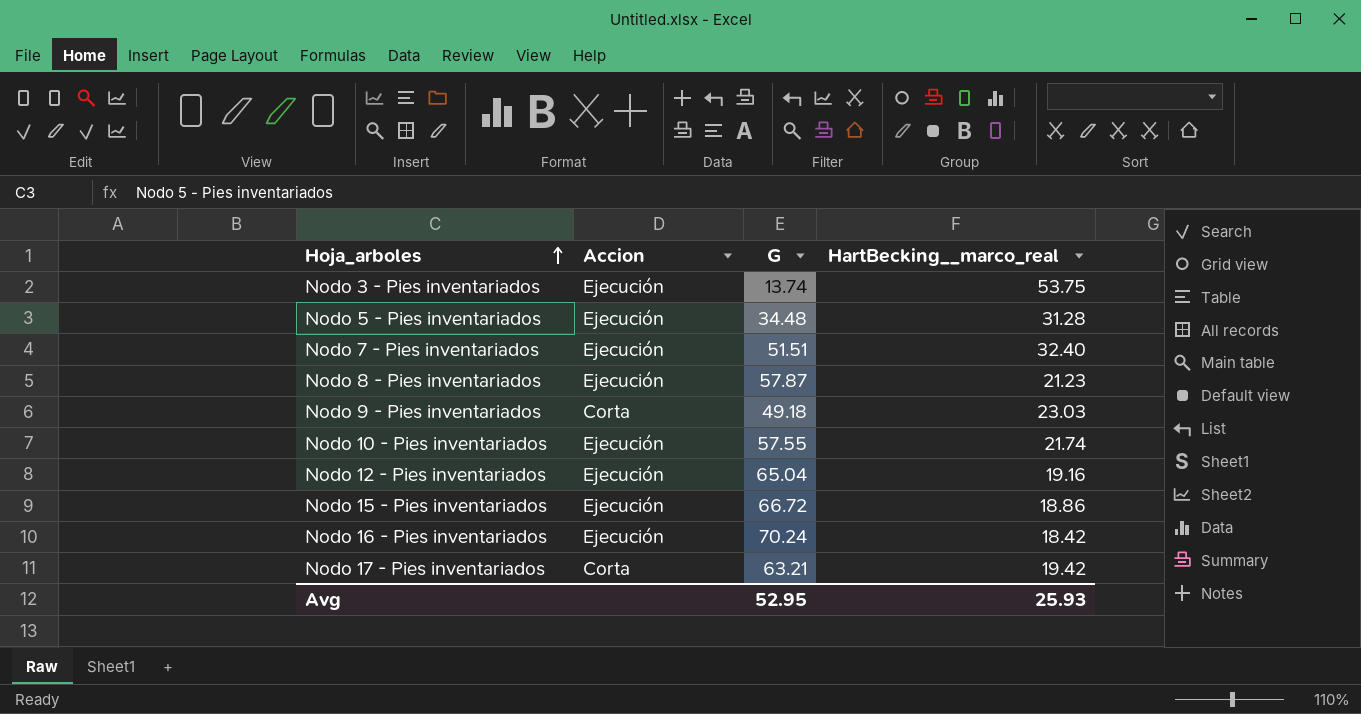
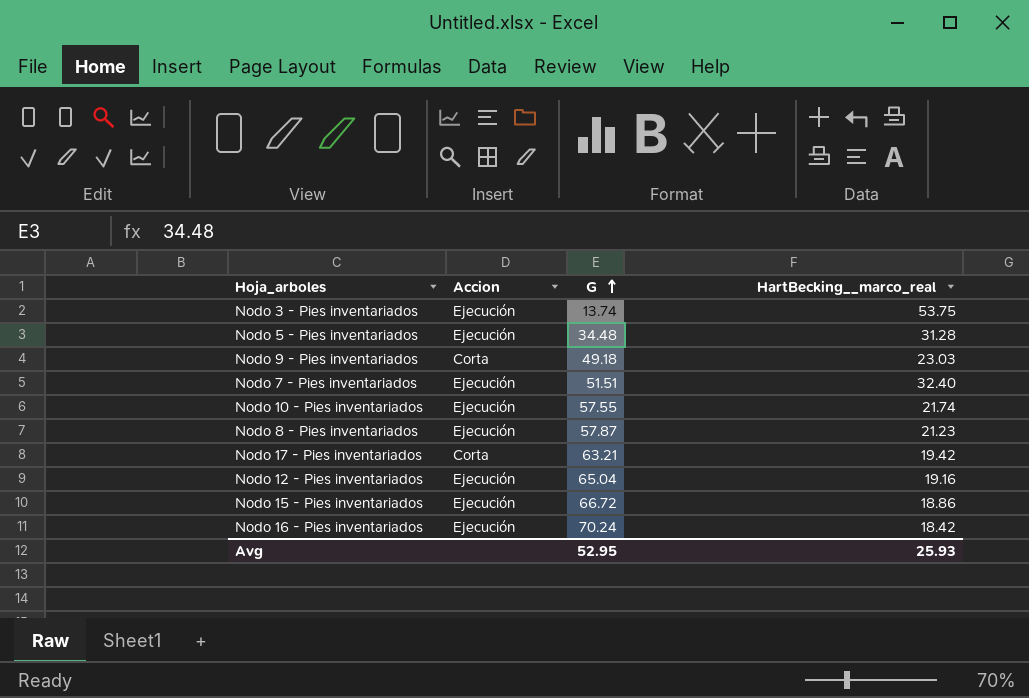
row order: Hoja_arboles ascending -> G ascending

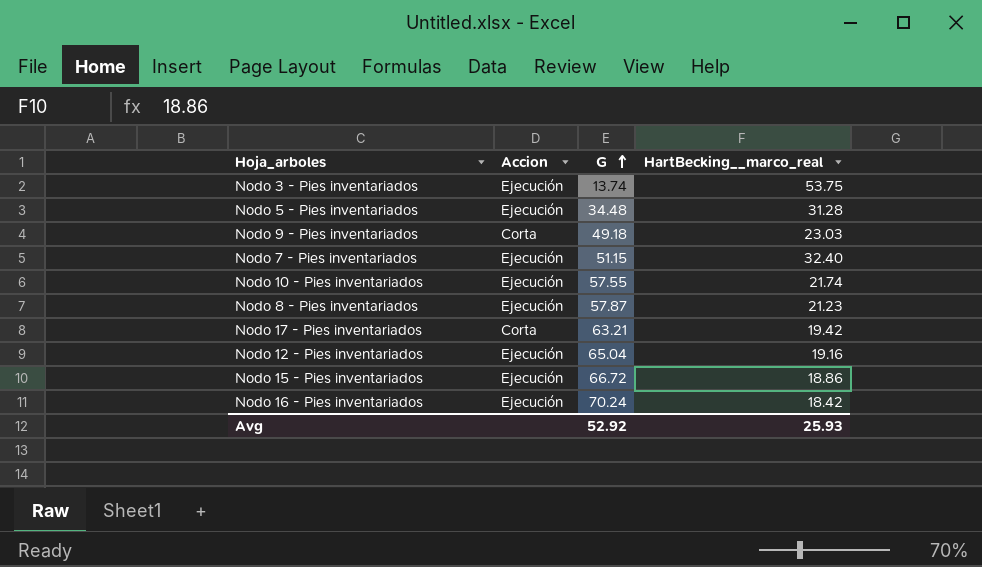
Nodo 7 - Pies inventariados | G: 51.51 -> 51.15
Avg | G: 52.95 -> 52.92

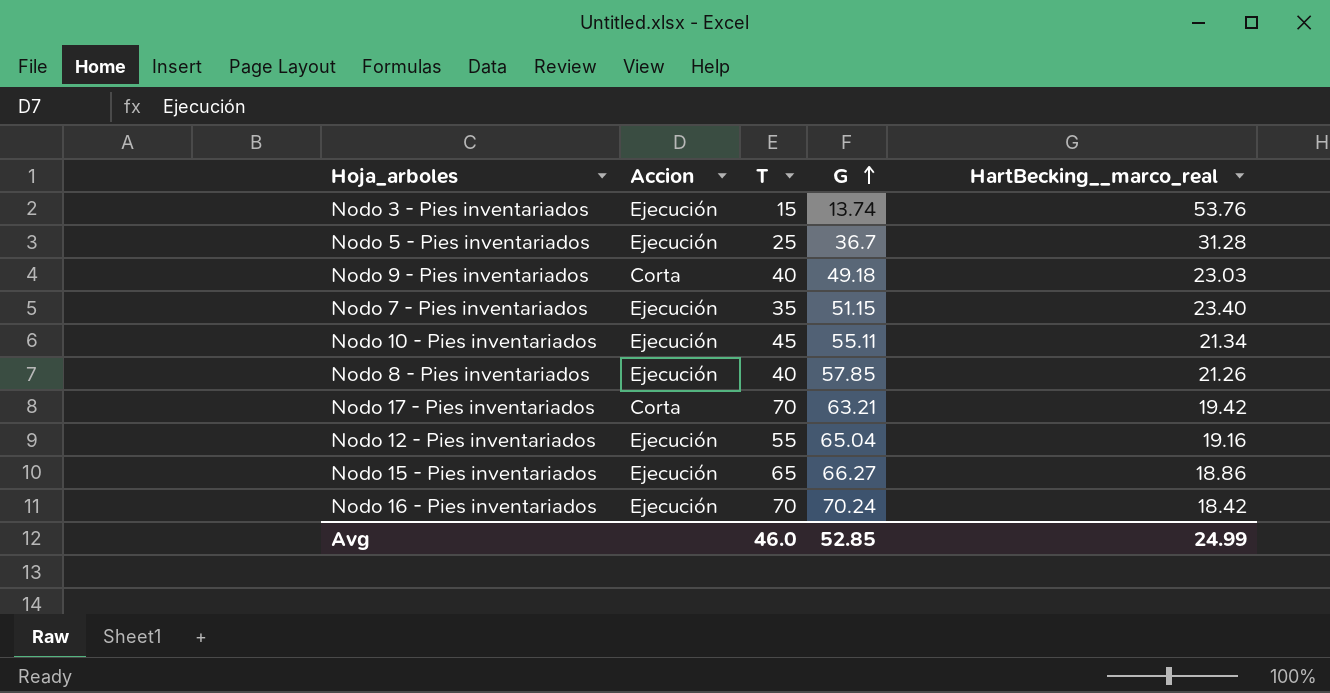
column T | position: none -> 3
Nodo 3 - Pies inventariados | HartBecking__marco_real: 53.75 -> 53.76
Nodo 5 - Pies inventariados | G: 34.48 -> 36.7
Nodo 7 - Pies inventariados | HartBecking__marco_real: 32.40 -> 23.40
Nodo 10 - Pies inventariados | G: 57.55 -> 55.11
Nodo 10 - Pies inventariados | HartBecking__marco_real: 21.74 -> 21.34
Nodo 8 - Pies inventariados | G: 57.87 -> 57.85
Nodo 8 - Pies inventariados | HartBecking__marco_real: 21.23 -> 21.26
Nodo 15 - Pies inventariados | G: 66.72 -> 66.27
Avg | G: 52.92 -> 52.85
Avg | HartBecking__marco_real: 25.93 -> 24.99

